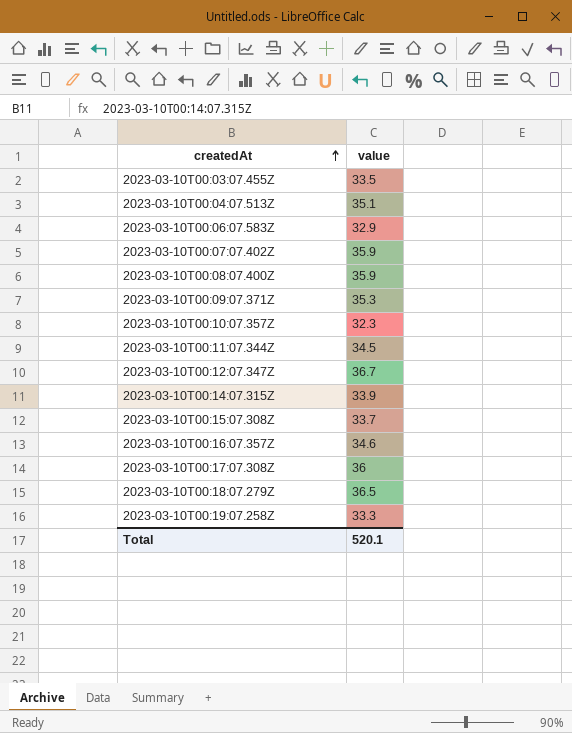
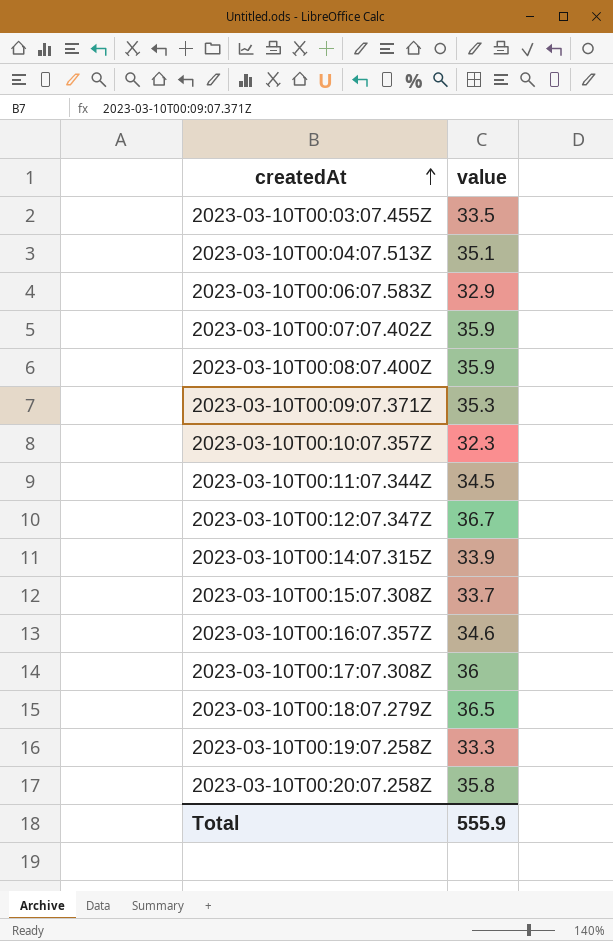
row 2023-03-10T00:20:07.258Z: none -> 35.8
Total | value: 520.1 -> 555.9

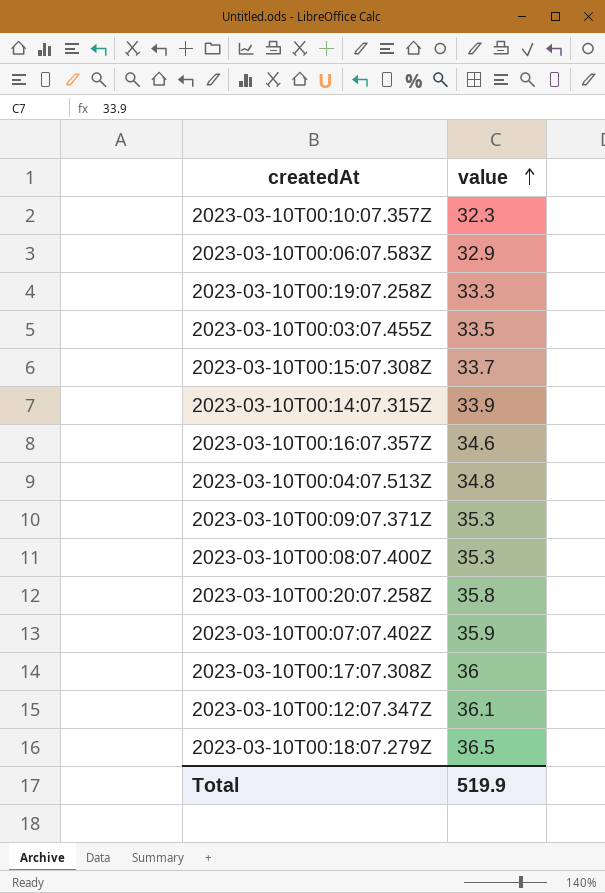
row order: createdAt ascending -> value ascending
row 2023-03-10T00:11:07.344Z: 34.5 -> none
2023-03-10T00:04:07.513Z | value: 35.1 -> 34.8
2023-03-10T00:08:07.400Z | value: 35.9 -> 35.3
2023-03-10T00:12:07.347Z | value: 36.7 -> 36.1
Total | value: 555.9 -> 519.9

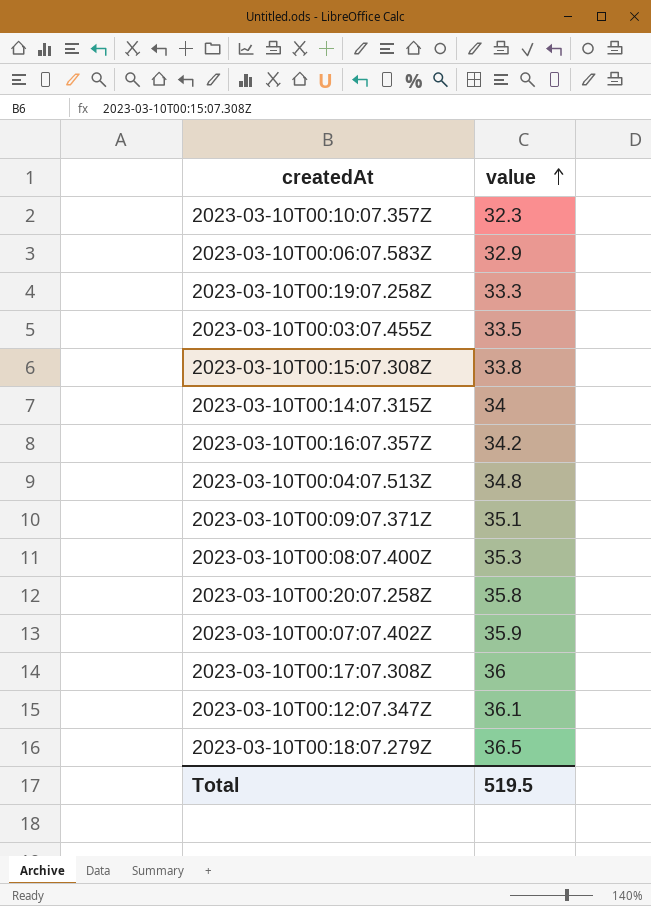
2023-03-10T00:15:07.308Z | value: 33.7 -> 33.8
2023-03-10T00:14:07.315Z | value: 33.9 -> 34
2023-03-10T00:16:07.357Z | value: 34.6 -> 34.2
2023-03-10T00:09:07.371Z | value: 35.3 -> 35.1
Total | value: 519.9 -> 519.5

